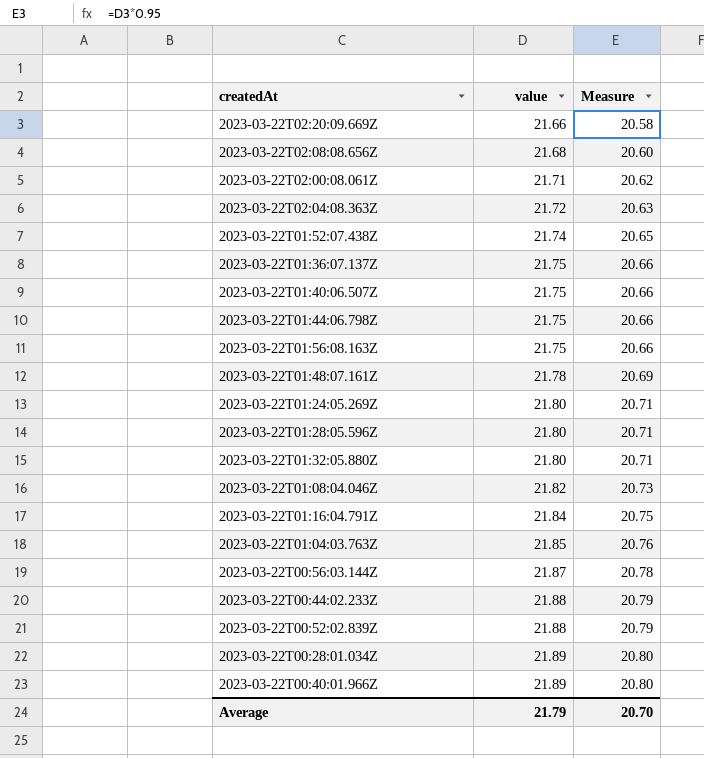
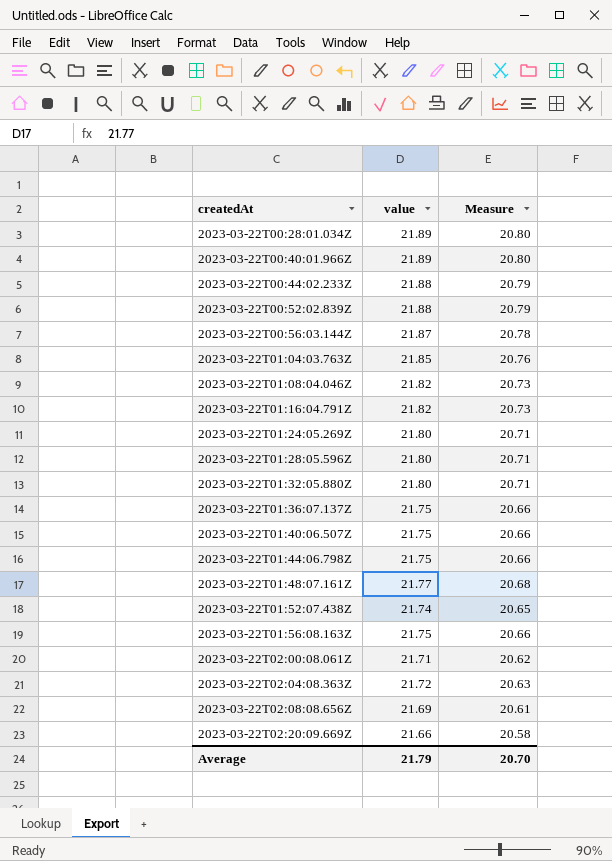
row order: value ascending -> createdAt ascending
2023-03-22T01:16:04.791Z | value: 21.84 -> 21.82
2023-03-22T01:16:04.791Z | Measure: 20.75 -> 20.73
2023-03-22T01:48:07.161Z | value: 21.78 -> 21.77
2023-03-22T01:48:07.161Z | Measure: 20.69 -> 20.68
2023-03-22T02:08:08.656Z | value: 21.68 -> 21.69
2023-03-22T02:08:08.656Z | Measure: 20.60 -> 20.61

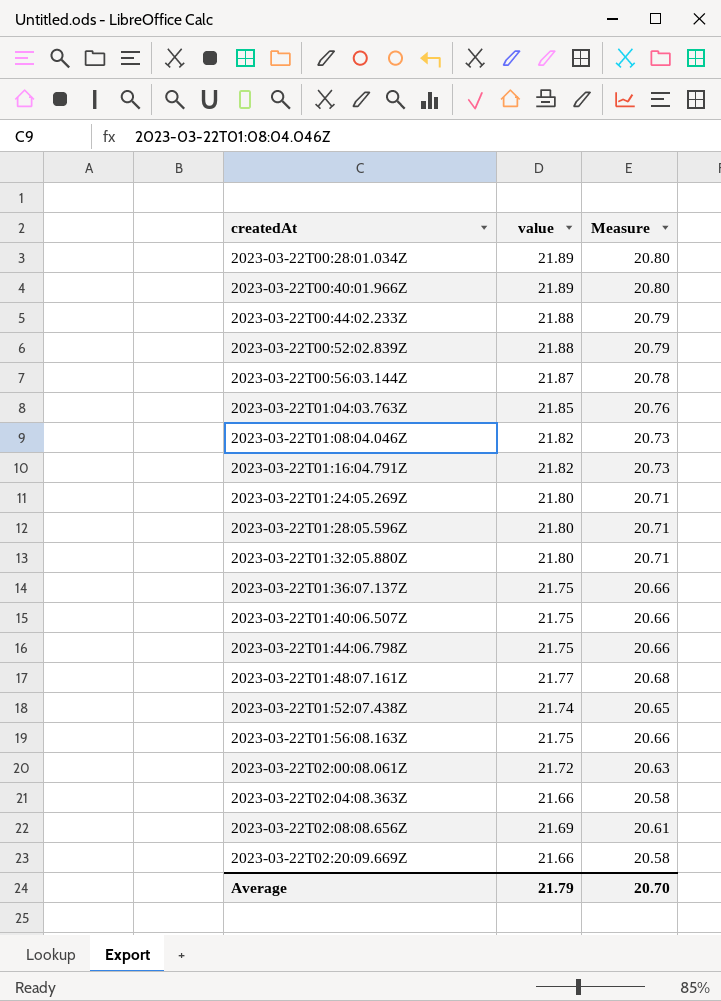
2023-03-22T02:00:08.061Z | value: 21.71 -> 21.72
2023-03-22T02:00:08.061Z | Measure: 20.62 -> 20.63
2023-03-22T02:04:08.363Z | value: 21.72 -> 21.66
2023-03-22T02:04:08.363Z | Measure: 20.63 -> 20.58

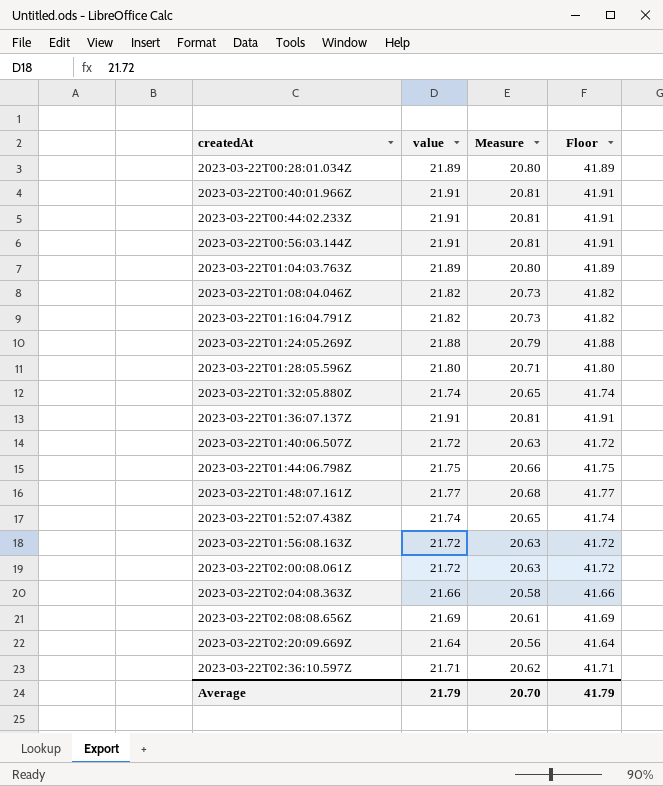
column Floor | formula: none -> [value] + 20
row 2023-03-22T00:52:02.839Z: 21.88 | 20.79 -> none
2023-03-22T00:40:01.966Z | value: 21.89 -> 21.91
2023-03-22T00:40:01.966Z | Measure: 20.80 -> 20.81
2023-03-22T00:44:02.233Z | value: 21.88 -> 21.91
2023-03-22T00:44:02.233Z | Measure: 20.79 -> 20.81
2023-03-22T00:56:03.144Z | value: 21.87 -> 21.91
2023-03-22T00:56:03.144Z | Measure: 20.78 -> 20.81
2023-03-22T01:04:03.763Z | value: 21.85 -> 21.89
2023-03-22T01:04:03.763Z | Measure: 20.76 -> 20.80
2023-03-22T01:24:05.269Z | value: 21.80 -> 21.88
2023-03-22T01:24:05.269Z | Measure: 20.71 -> 20.79
2023-03-22T01:32:05.880Z | value: 21.80 -> 21.74
2023-03-22T01:32:05.880Z | Measure: 20.71 -> 20.65
2023-03-22T01:36:07.137Z | value: 21.75 -> 21.91
2023-03-22T01:36:07.137Z | Measure: 20.66 -> 20.81
2023-03-22T01:40:06.507Z | value: 21.75 -> 21.72
2023-03-22T01:40:06.507Z | Measure: 20.66 -> 20.63
2023-03-22T01:56:08.163Z | value: 21.75 -> 21.72
2023-03-22T01:56:08.163Z | Measure: 20.66 -> 20.63
2023-03-22T02:20:09.669Z | value: 21.66 -> 21.64
2023-03-22T02:20:09.669Z | Measure: 20.58 -> 20.56
row 2023-03-22T02:36:10.597Z: none -> 21.71 | 20.62 | 41.71

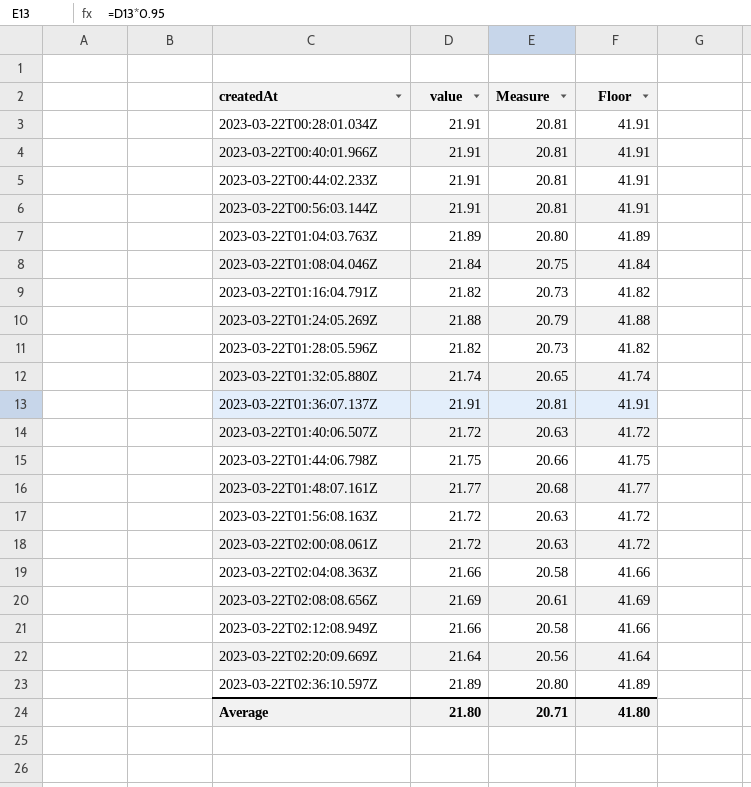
row 2023-03-22T01:52:07.438Z: 21.74 | 20.65 | 41.74 -> none
2023-03-22T00:28:01.034Z | value: 21.89 -> 21.91
2023-03-22T00:28:01.034Z | Measure: 20.80 -> 20.81
2023-03-22T00:28:01.034Z | Floor: 41.89 -> 41.91
2023-03-22T01:08:04.046Z | value: 21.82 -> 21.84
2023-03-22T01:08:04.046Z | Measure: 20.73 -> 20.75
2023-03-22T01:08:04.046Z | Floor: 41.82 -> 41.84
2023-03-22T01:28:05.596Z | value: 21.80 -> 21.82
2023-03-22T01:28:05.596Z | Measure: 20.71 -> 20.73
2023-03-22T01:28:05.596Z | Floor: 41.80 -> 41.82
row 2023-03-22T02:12:08.949Z: none -> 21.66 | 20.58 | 41.66
2023-03-22T02:36:10.597Z | value: 21.71 -> 21.89
2023-03-22T02:36:10.597Z | Measure: 20.62 -> 20.80
2023-03-22T02:36:10.597Z | Floor: 41.71 -> 41.89
Average | value: 21.79 -> 21.80
Average | Measure: 20.70 -> 20.71
Average | Floor: 41.79 -> 41.80

